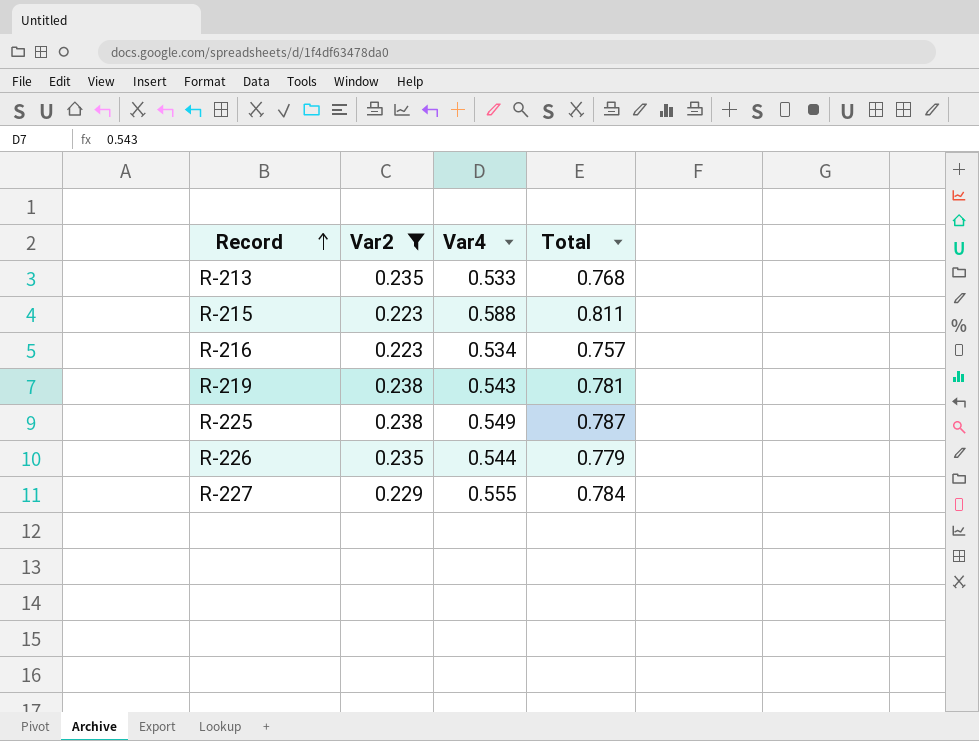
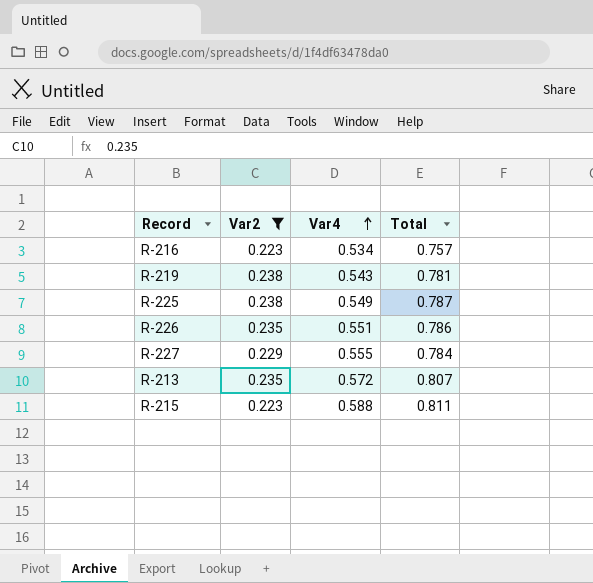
row order: Record ascending -> Var4 ascending
R-226 | Var4: 0.544 -> 0.551
R-226 | Total: 0.779 -> 0.786
R-213 | Var4: 0.533 -> 0.572
R-213 | Total: 0.768 -> 0.807

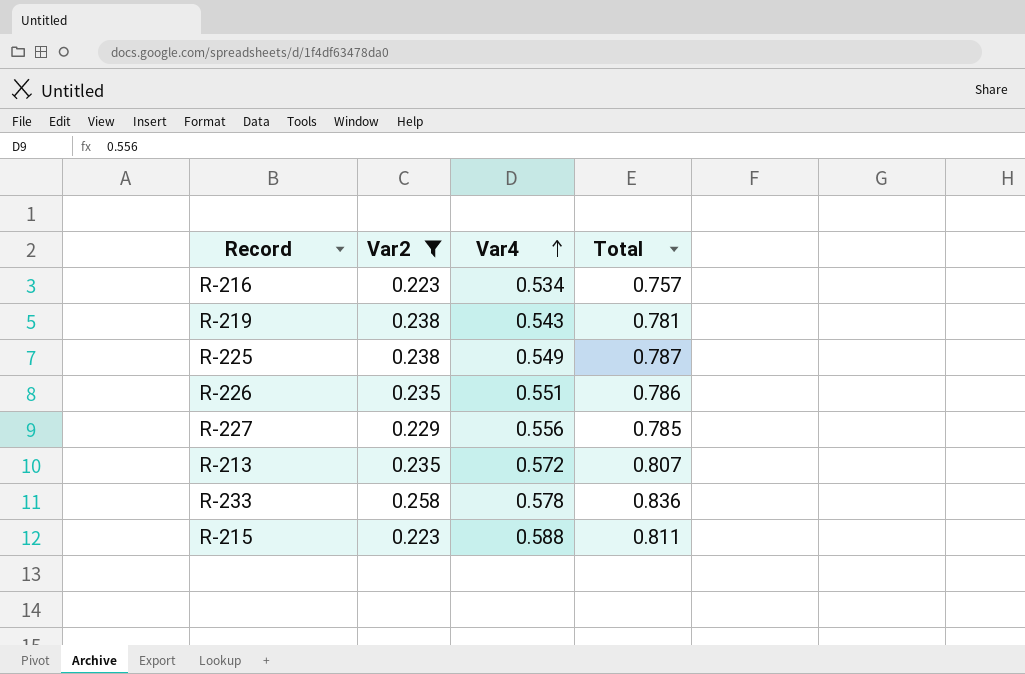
R-227 | Var4: 0.555 -> 0.556
R-227 | Total: 0.784 -> 0.785
row R-233: none -> 0.258 | 0.578 | 0.836

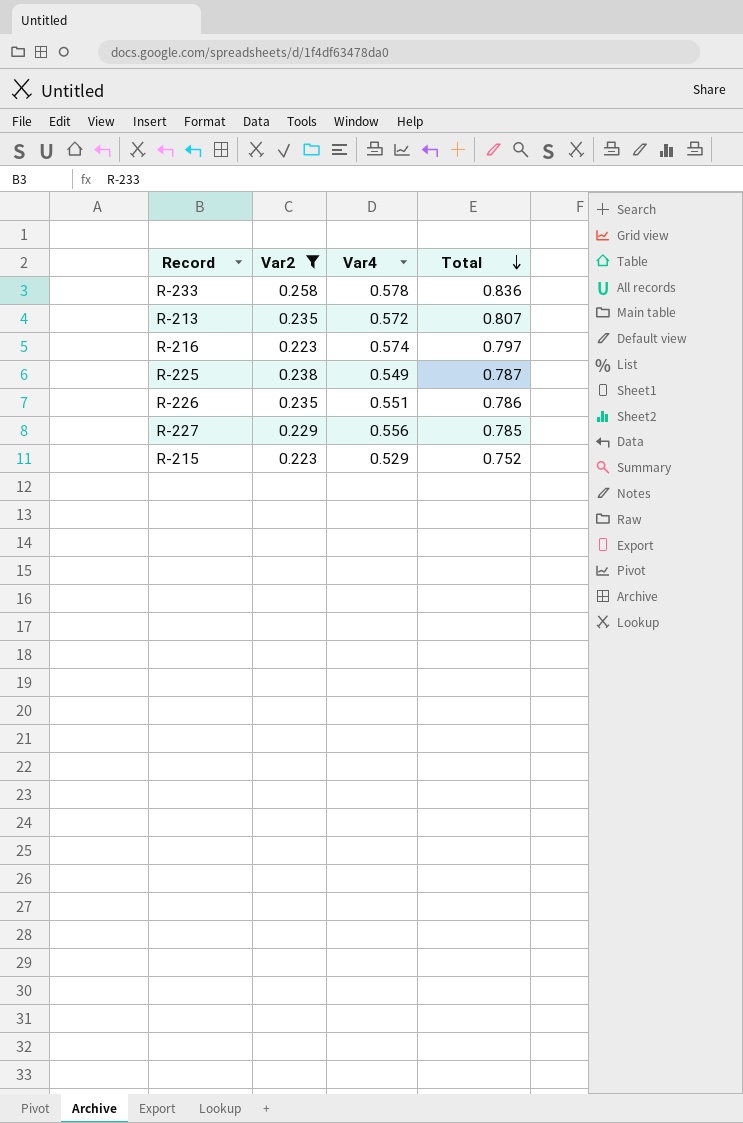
row order: Var4 ascending -> Total descending
row R-219: 0.238 | 0.543 | 0.781 -> none
R-216 | Var4: 0.534 -> 0.574
R-216 | Total: 0.757 -> 0.797
R-215 | Var4: 0.588 -> 0.529
R-215 | Total: 0.811 -> 0.752

